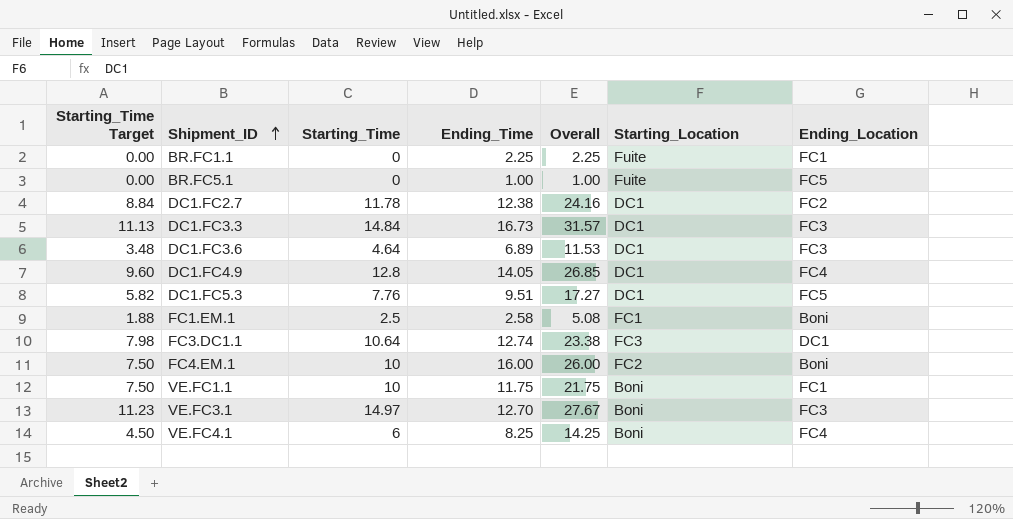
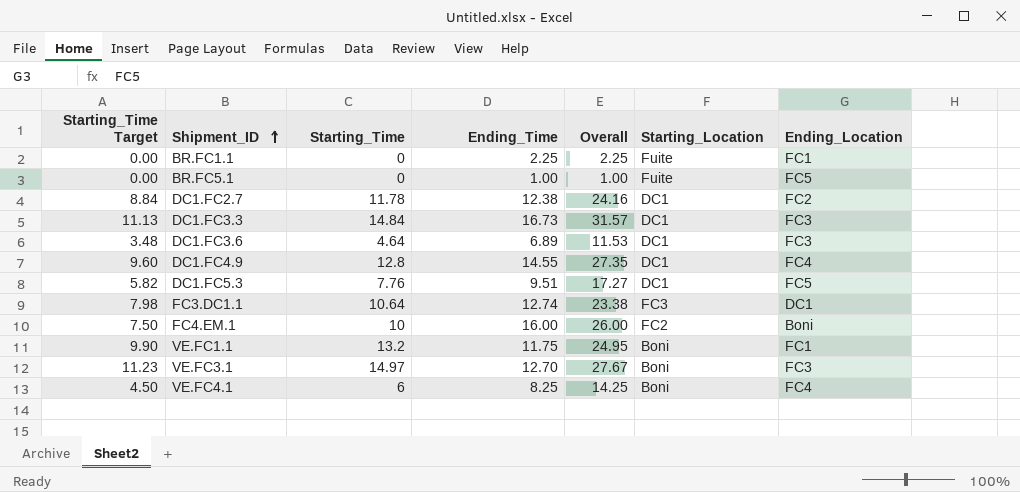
row FC1.EM.1: 1.88 | 2.5 | 2.58 | 5.08 | FC1 | Boni -> none
DC1.FC4.9 | Ending_Time: 14.05 -> 14.55
DC1.FC4.9 | Overall: 26.85 -> 27.35
VE.FC1.1 | Starting_Time Target: 7.50 -> 9.90
VE.FC1.1 | Starting_Time: 10 -> 13.2
VE.FC1.1 | Overall: 21.75 -> 24.95

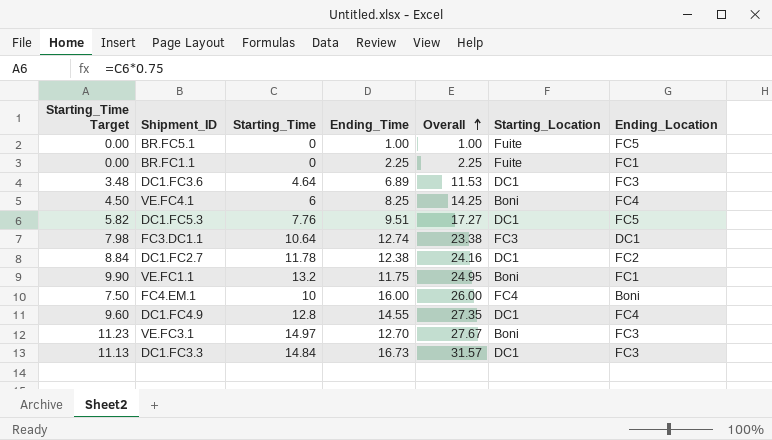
row order: Shipment_ID ascending -> Overall ascending
FC4.EM.1 | Starting_Location: FC2 -> FC4

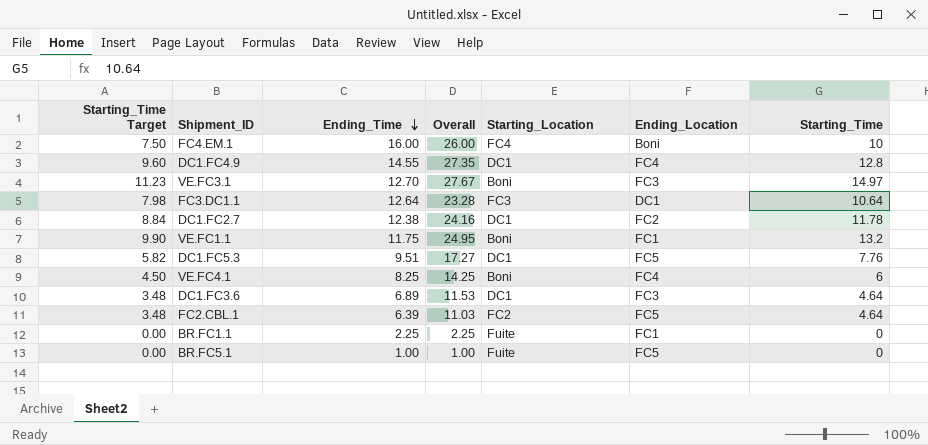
row order: Overall ascending -> Ending_Time descending
column Starting_Time | position: 3 -> 7
row DC1.FC3.3: 11.13 | 14.84 | 16.73 | 31.57 | DC1 | FC3 -> none
FC3.DC1.1 | Ending_Time: 12.74 -> 12.64
FC3.DC1.1 | Overall: 23.38 -> 23.28
row FC2.CBL.1: none -> 3.48 | 6.39 | 11.03 | FC2 | FC5 | 4.64

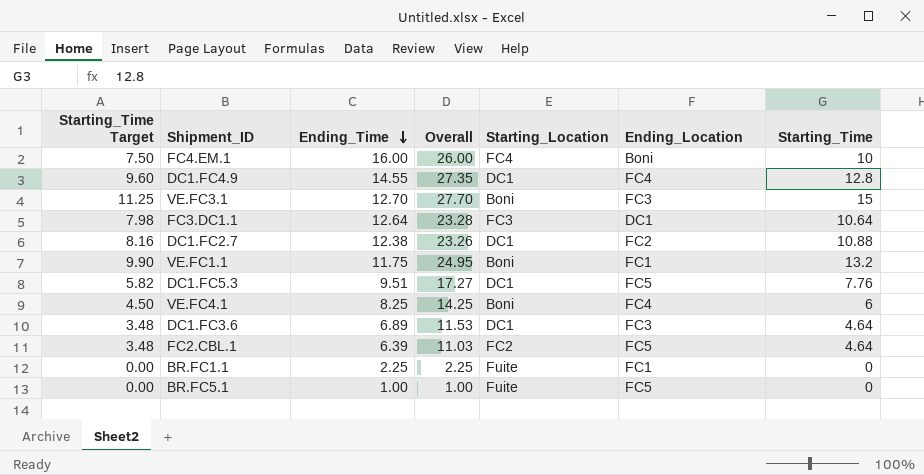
VE.FC3.1 | Starting_Time Target: 11.23 -> 11.25
VE.FC3.1 | Overall: 27.67 -> 27.70
VE.FC3.1 | Starting_Time: 14.97 -> 15
DC1.FC2.7 | Starting_Time Target: 8.84 -> 8.16
DC1.FC2.7 | Overall: 24.16 -> 23.26
DC1.FC2.7 | Starting_Time: 11.78 -> 10.88

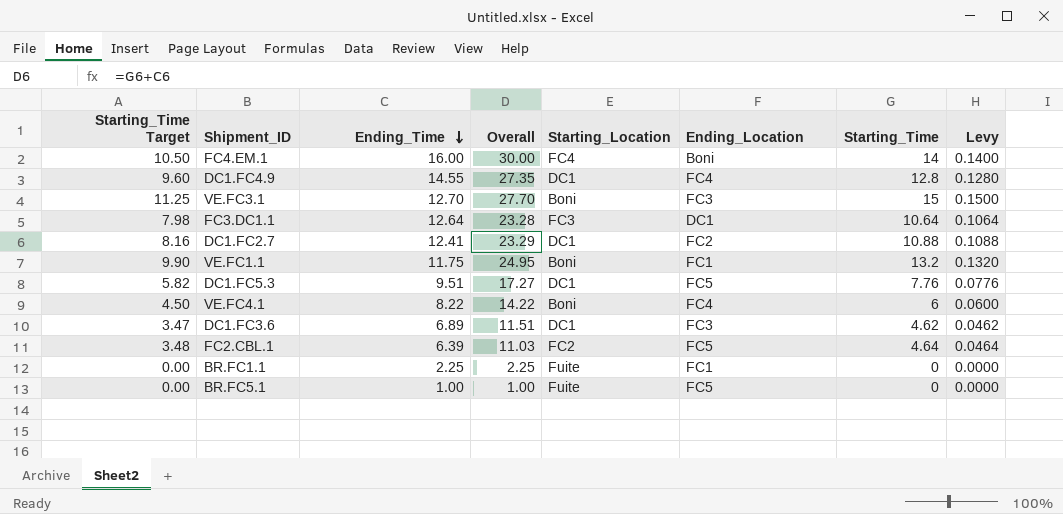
column Levy | formula: none -> [Starting_Time] * 0.01
FC4.EM.1 | Starting_Time Target: 7.50 -> 10.50
FC4.EM.1 | Overall: 26.00 -> 30.00
FC4.EM.1 | Starting_Time: 10 -> 14
DC1.FC2.7 | Ending_Time: 12.38 -> 12.41
DC1.FC2.7 | Overall: 23.26 -> 23.29
VE.FC4.1 | Ending_Time: 8.25 -> 8.22
VE.FC4.1 | Overall: 14.25 -> 14.22
DC1.FC3.6 | Starting_Time Target: 3.48 -> 3.47
DC1.FC3.6 | Overall: 11.53 -> 11.51
DC1.FC3.6 | Starting_Time: 4.64 -> 4.62

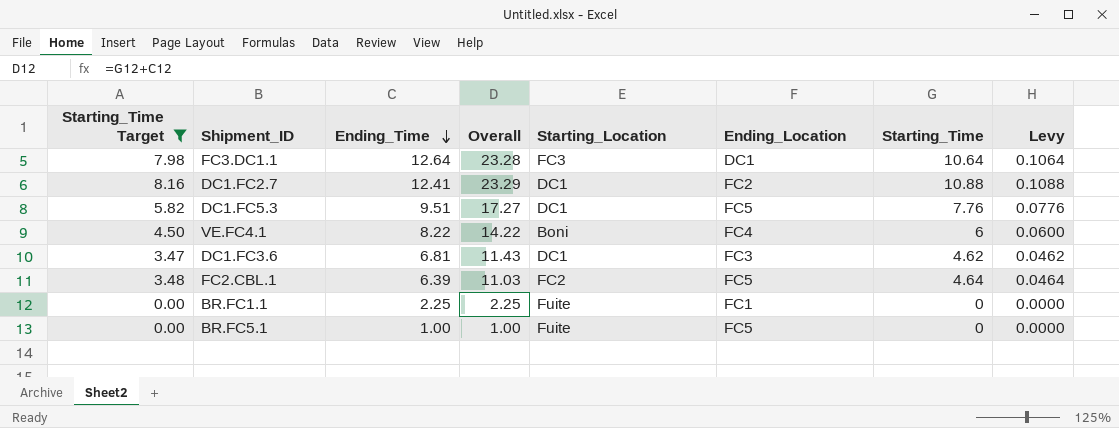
filter: none -> Starting_Time Target <= 8.16
DC1.FC3.6 | Ending_Time: 6.89 -> 6.81
DC1.FC3.6 | Overall: 11.51 -> 11.43

